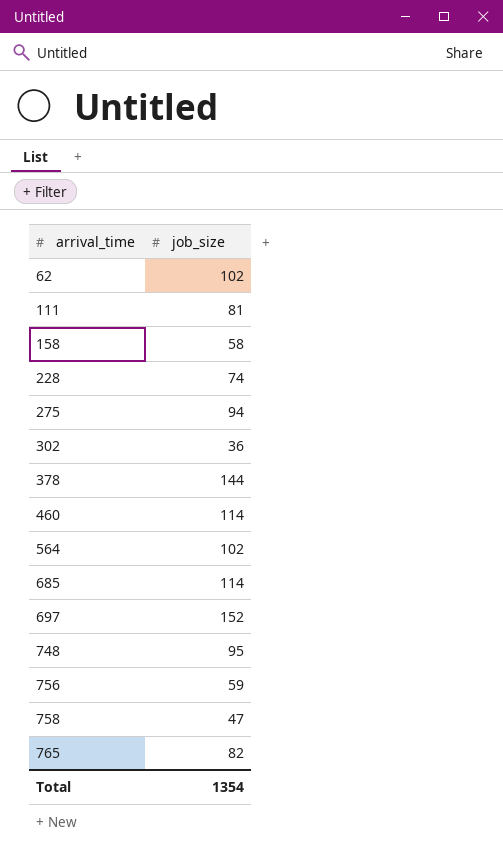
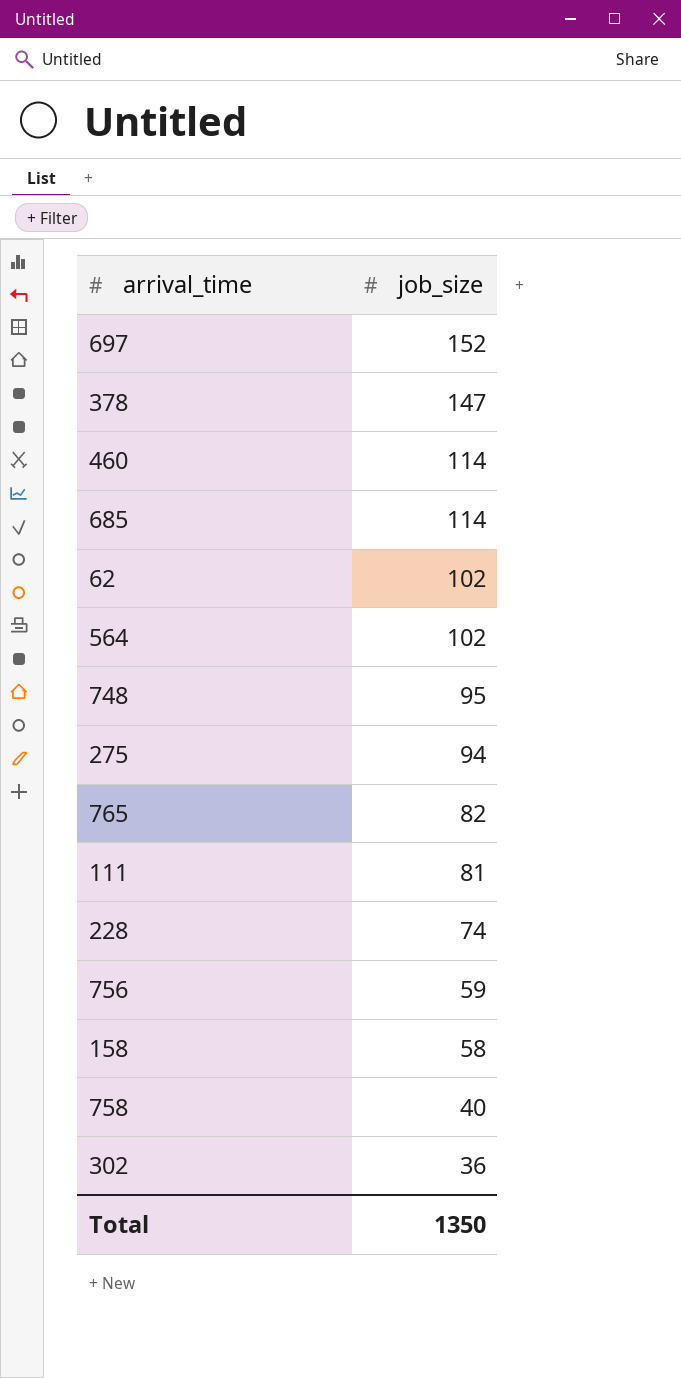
row order: arrival_time ascending -> job_size descending
378 | job_size: 144 -> 147
758 | job_size: 47 -> 40
Total | job_size: 1354 -> 1350

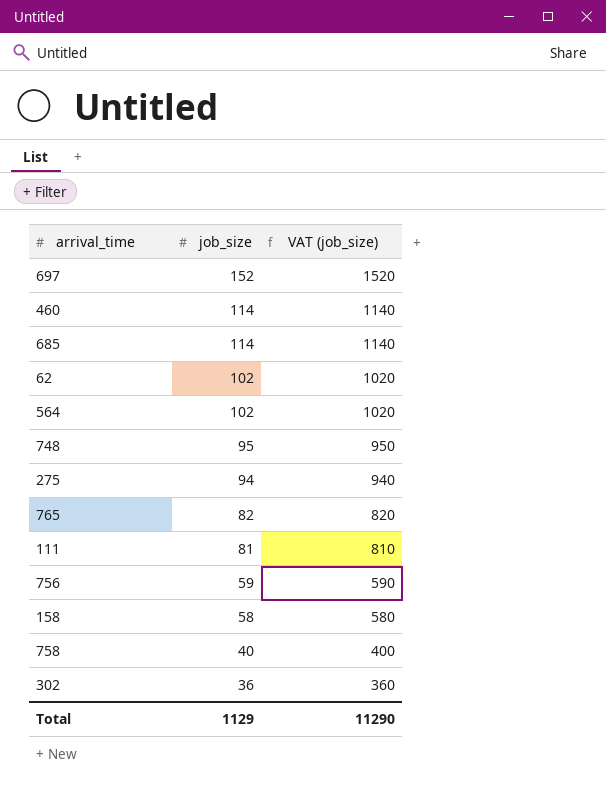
column VAT (job_size) | formula: none -> [job_size] * 10
row 378: 147 -> none
row 228: 74 -> none
Total | job_size: 1350 -> 1129

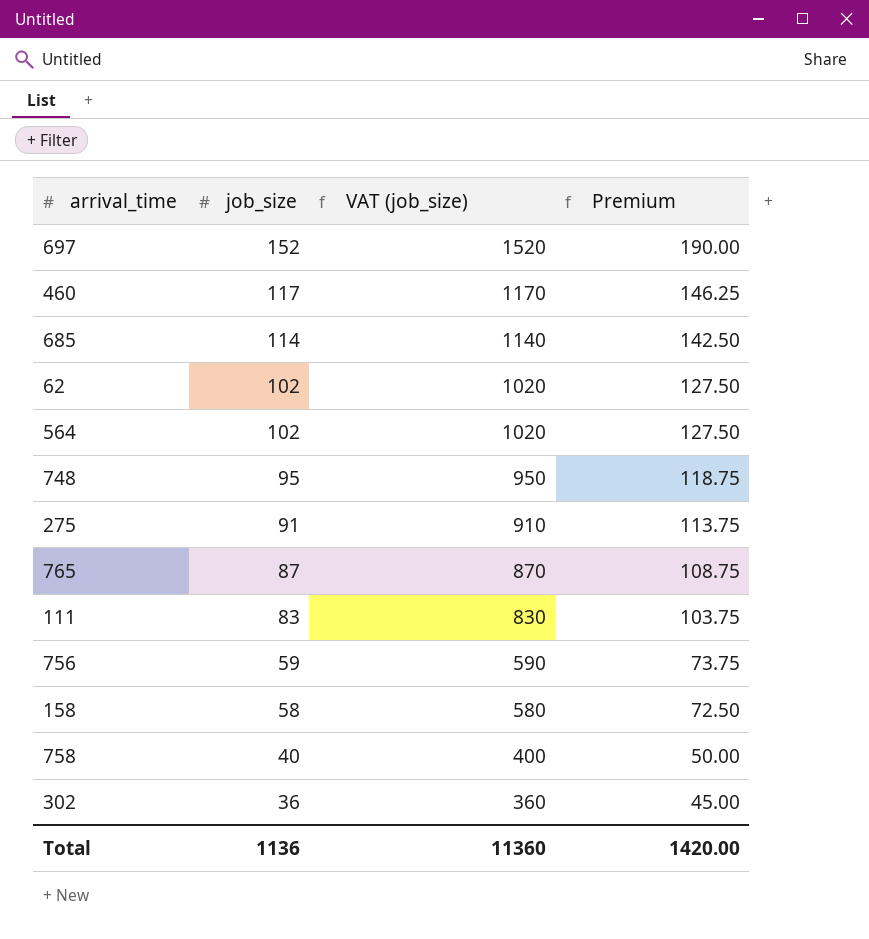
column Premium | formula: none -> [job_size] * 1.25
460 | job_size: 114 -> 117
460 | VAT (job_size): 1140 -> 1170
275 | job_size: 94 -> 91
275 | VAT (job_size): 940 -> 910
765 | job_size: 82 -> 87
765 | VAT (job_size): 820 -> 870
111 | job_size: 81 -> 83
111 | VAT (job_size): 810 -> 830
Total | job_size: 1129 -> 1136
Total | VAT (job_size): 11290 -> 11360

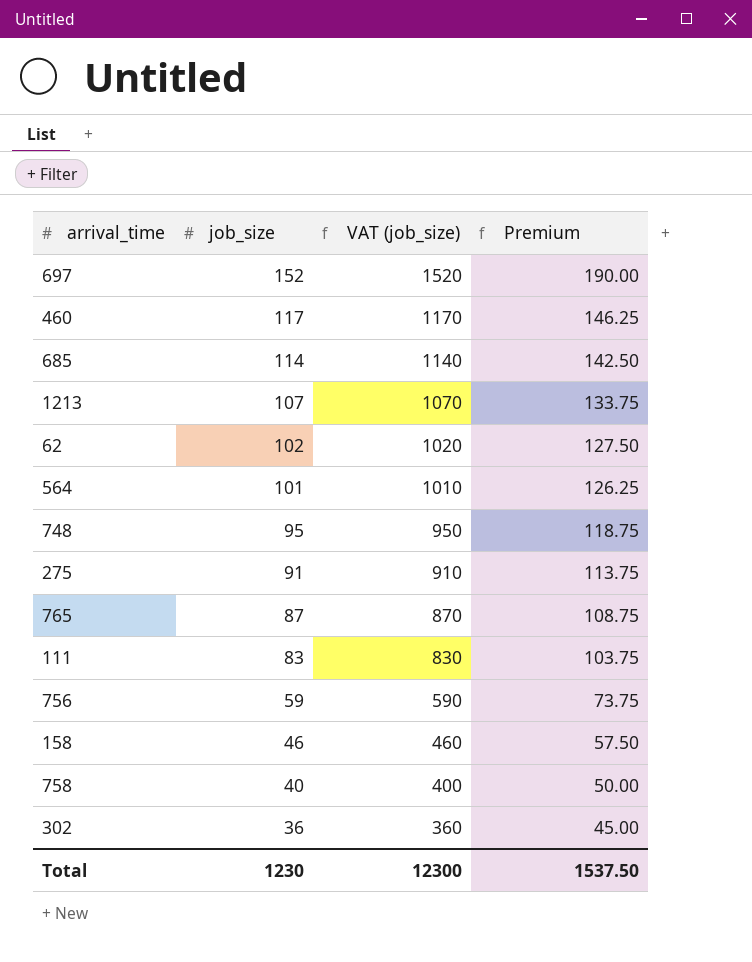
row 1213: none -> 107 | 1070 | 133.75
564 | job_size: 102 -> 101
564 | VAT (job_size): 1020 -> 1010
564 | Premium: 127.50 -> 126.25
158 | job_size: 58 -> 46
158 | VAT (job_size): 580 -> 460
158 | Premium: 72.50 -> 57.50
Total | job_size: 1136 -> 1230
Total | VAT (job_size): 11360 -> 12300
Total | Premium: 1420.00 -> 1537.50

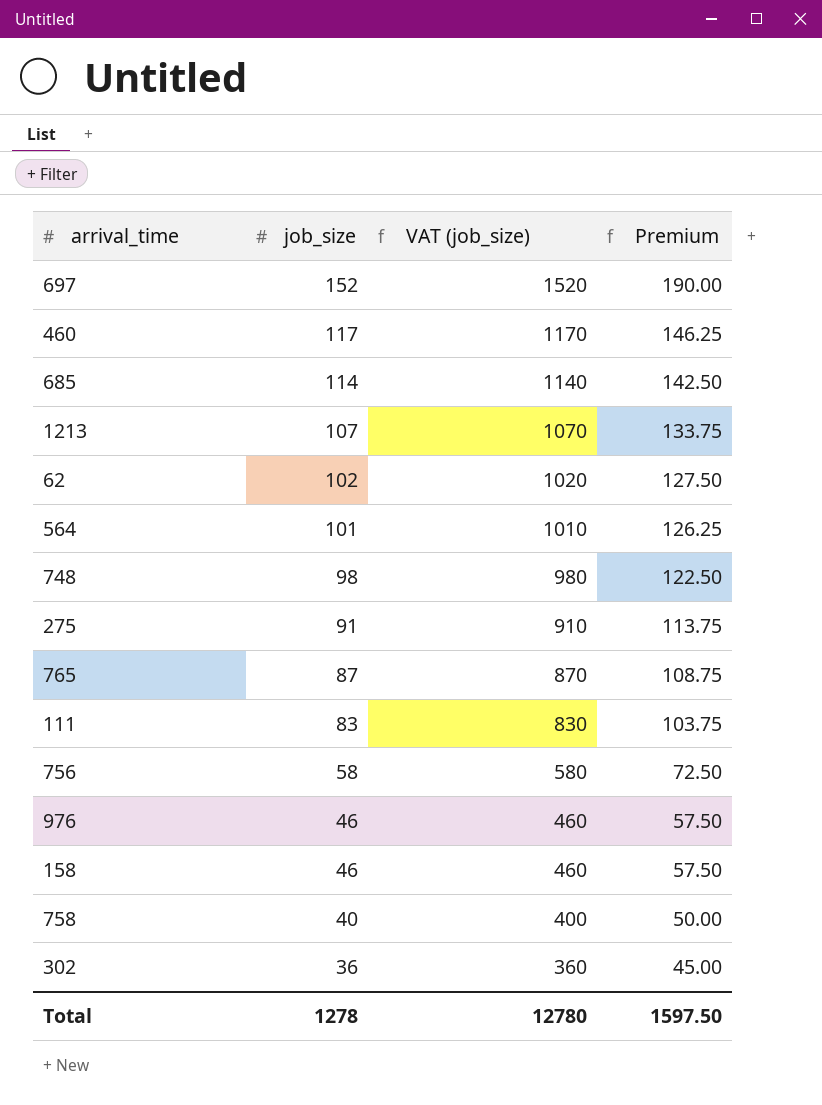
748 | job_size: 95 -> 98
748 | VAT (job_size): 950 -> 980
748 | Premium: 118.75 -> 122.50
756 | job_size: 59 -> 58
756 | VAT (job_size): 590 -> 580
756 | Premium: 73.75 -> 72.50
row 976: none -> 46 | 460 | 57.50
Total | job_size: 1230 -> 1278
Total | VAT (job_size): 12300 -> 12780
Total | Premium: 1537.50 -> 1597.50

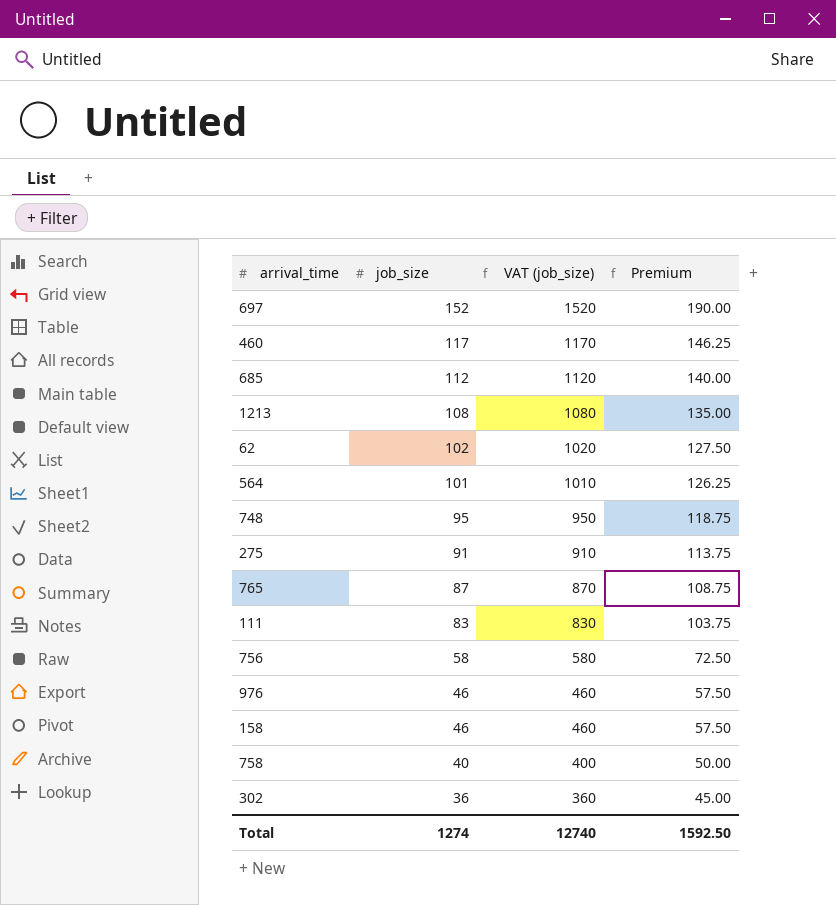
685 | job_size: 114 -> 112
685 | VAT (job_size): 1140 -> 1120
685 | Premium: 142.50 -> 140.00
1213 | job_size: 107 -> 108
1213 | VAT (job_size): 1070 -> 1080
1213 | Premium: 133.75 -> 135.00
748 | job_size: 98 -> 95
748 | VAT (job_size): 980 -> 950
748 | Premium: 122.50 -> 118.75
Total | job_size: 1278 -> 1274
Total | VAT (job_size): 12780 -> 12740
Total | Premium: 1597.50 -> 1592.50

